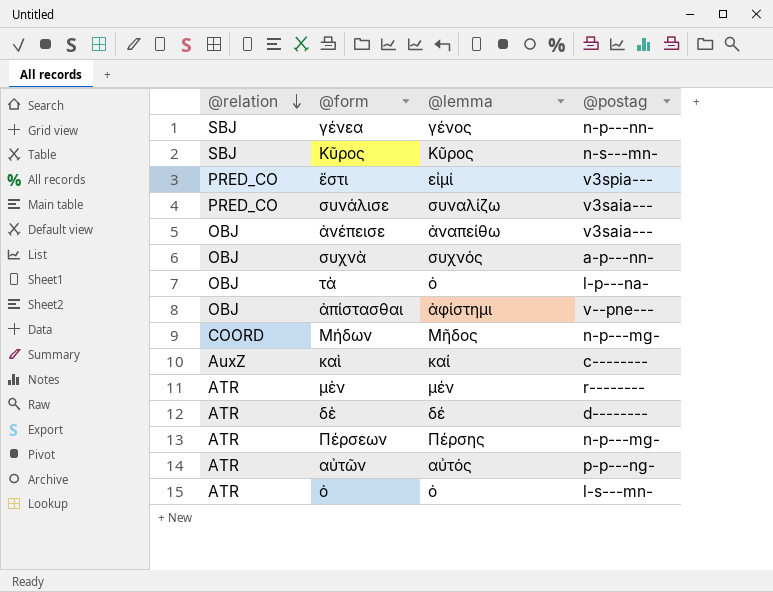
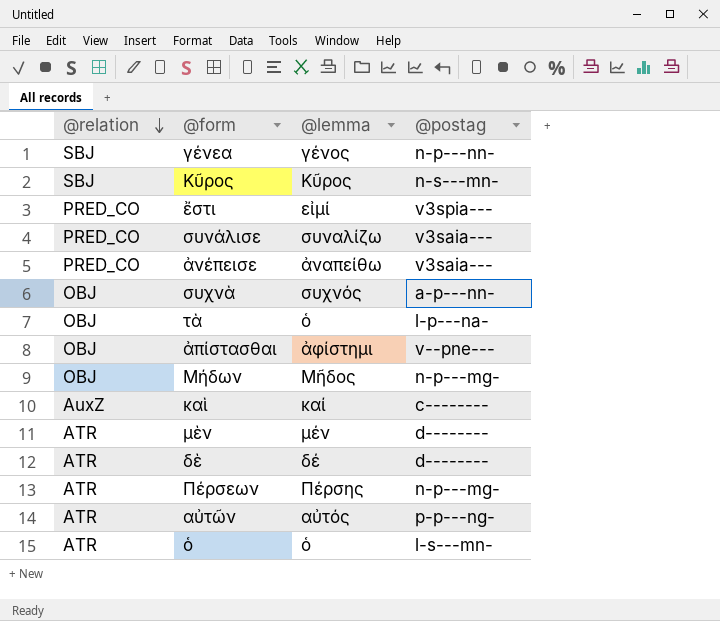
ἀνέπεισε | @relation: OBJ -> PRED_CO
Μήδων | @relation: COORD -> OBJ
μὲν | @postag: r-------- -> d--------

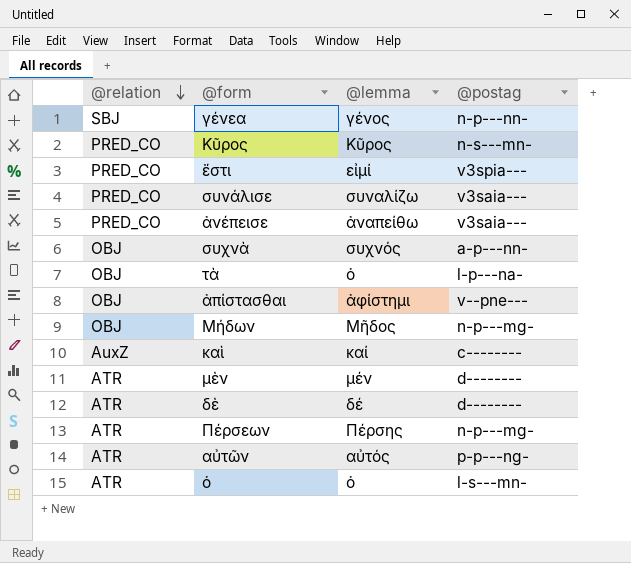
Κῦρος | @relation: SBJ -> PRED_CO

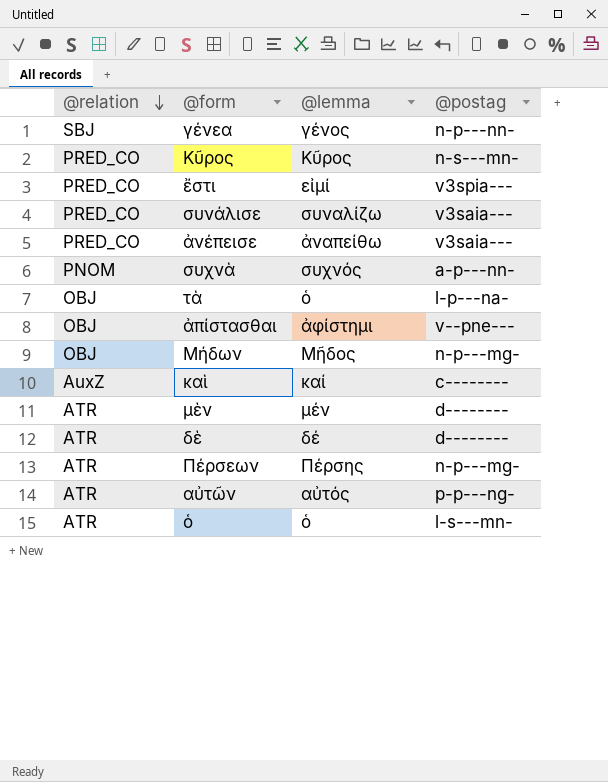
συχνὰ | @relation: OBJ -> PNOM

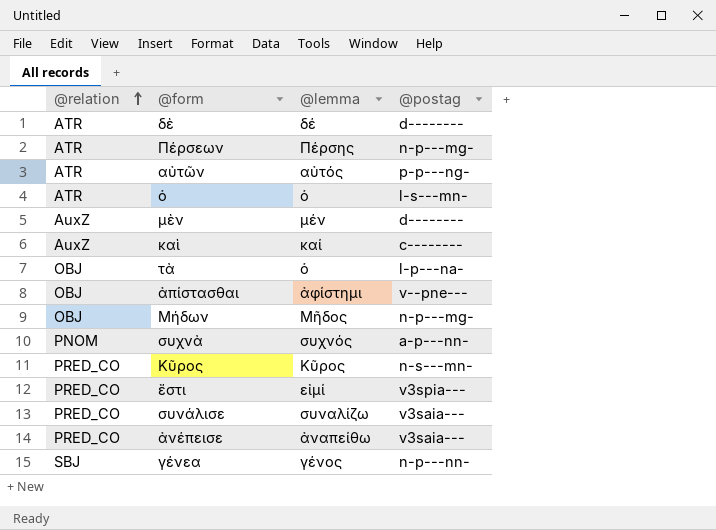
row order: @relation descending -> @relation ascending
μὲν | @relation: ATR -> AuxZ

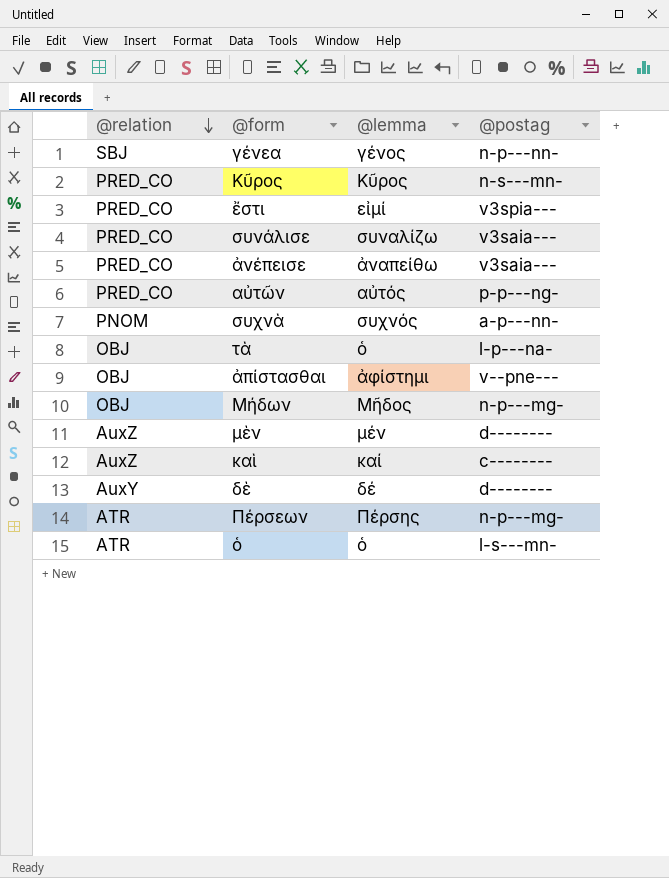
row order: @relation ascending -> @relation descending
αὐτῶν | @relation: ATR -> PRED_CO
δὲ | @relation: ATR -> AuxY

